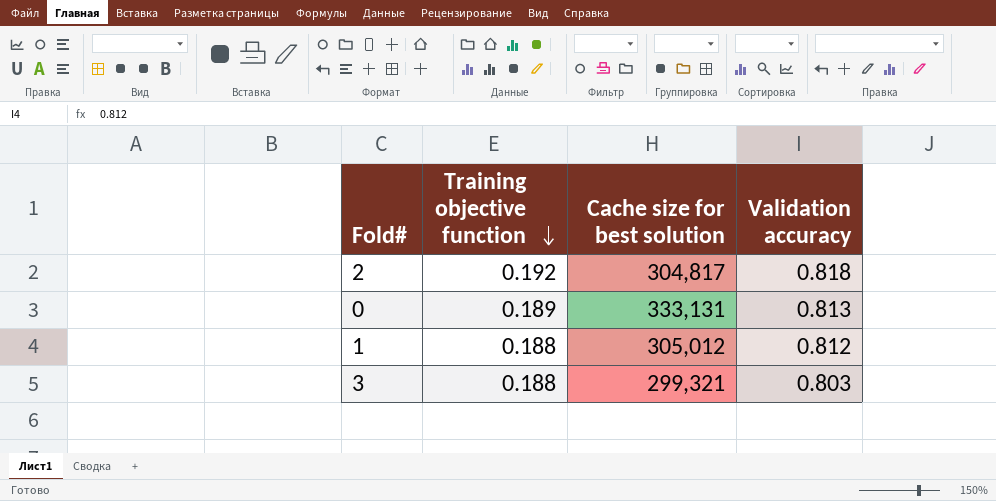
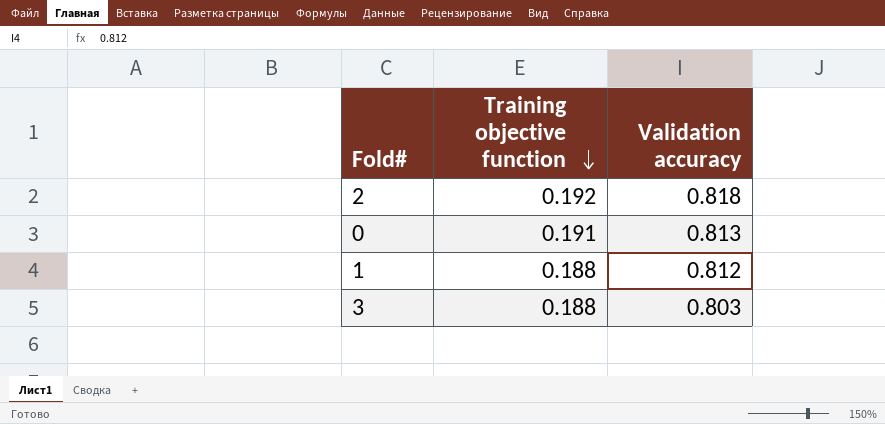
column Cache size for best solution | position: 3 -> none
0 | Training objective function: 0.189 -> 0.191

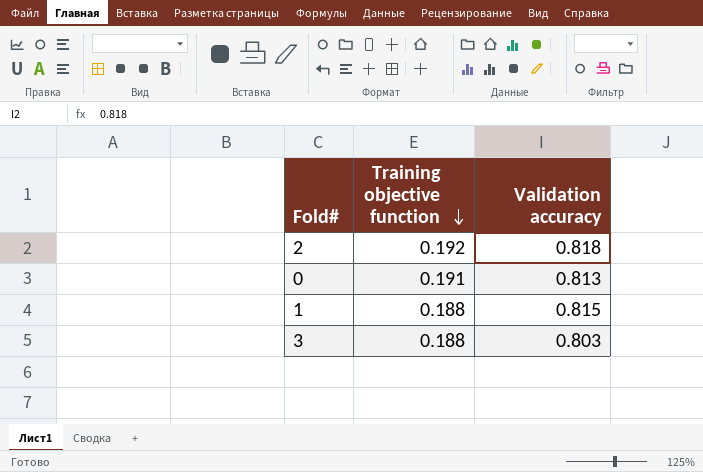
1 | Validation accuracy: 0.812 -> 0.815

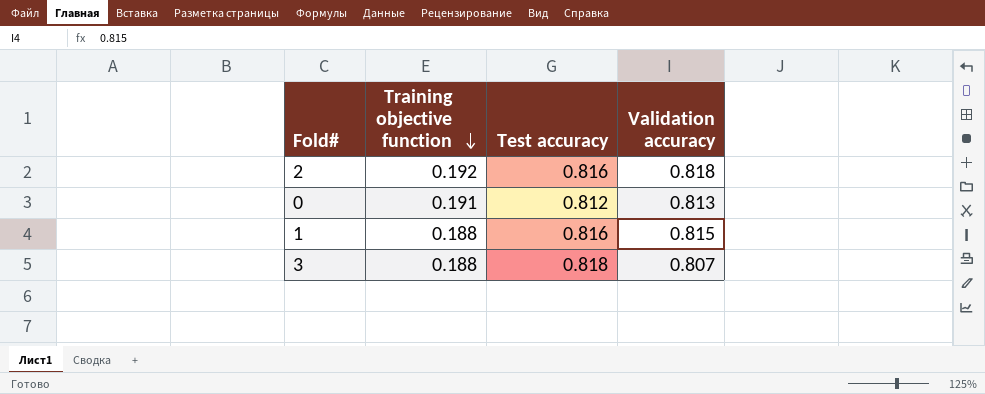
column Test accuracy | position: none -> 3
3 | Validation accuracy: 0.803 -> 0.807

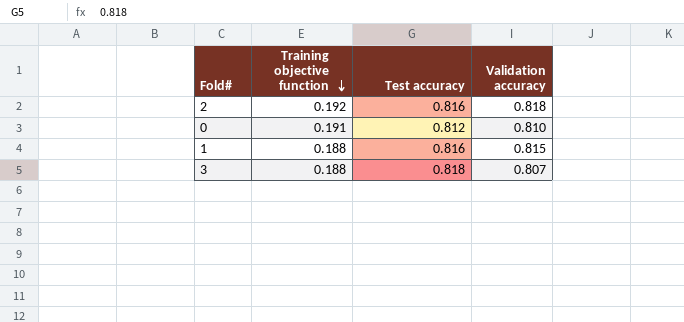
0 | Validation accuracy: 0.813 -> 0.810

